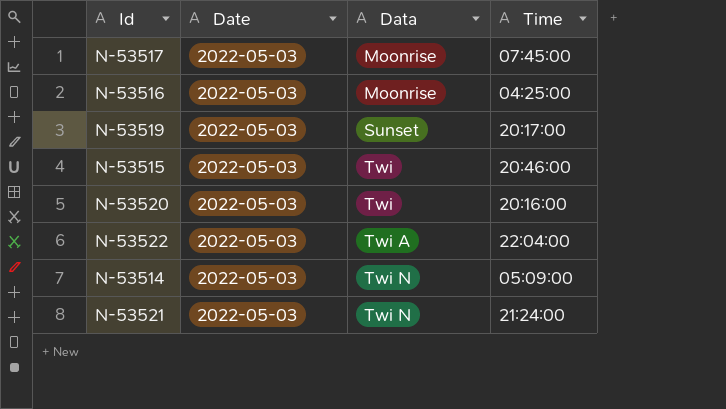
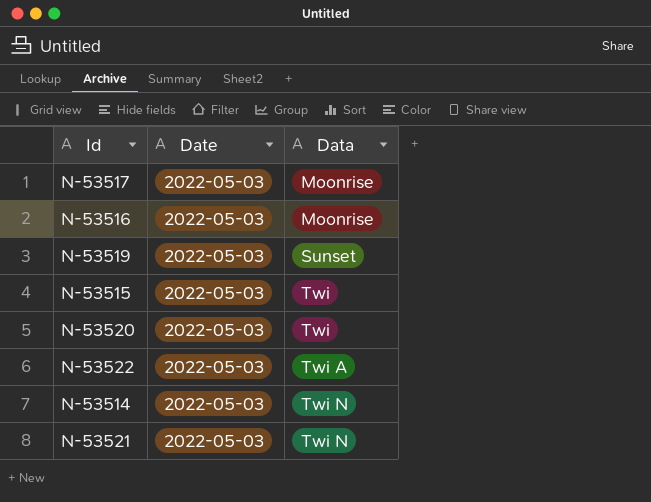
column Time | position: 4 -> none

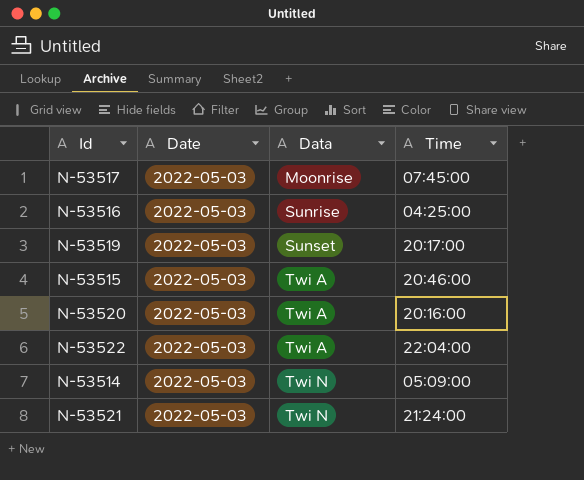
column Time | position: none -> 4
N-53516 | Data: Moonrise -> Sunrise
N-53515 | Data: Twi -> Twi A
N-53520 | Data: Twi -> Twi A

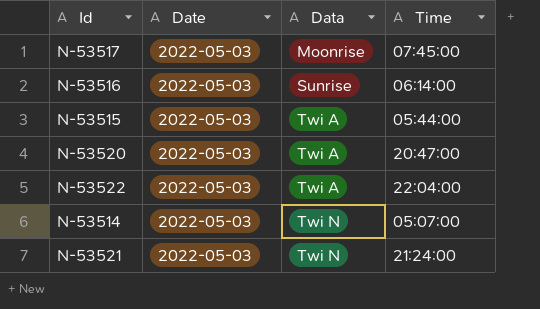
row N-53519: 2022-05-03 | Sunset | 20:17:00 -> none
N-53516 | Time: 04:25:00 -> 06:14:00
N-53515 | Time: 20:46:00 -> 05:44:00
N-53520 | Time: 20:16:00 -> 20:47:00
N-53514 | Time: 05:09:00 -> 05:07:00

